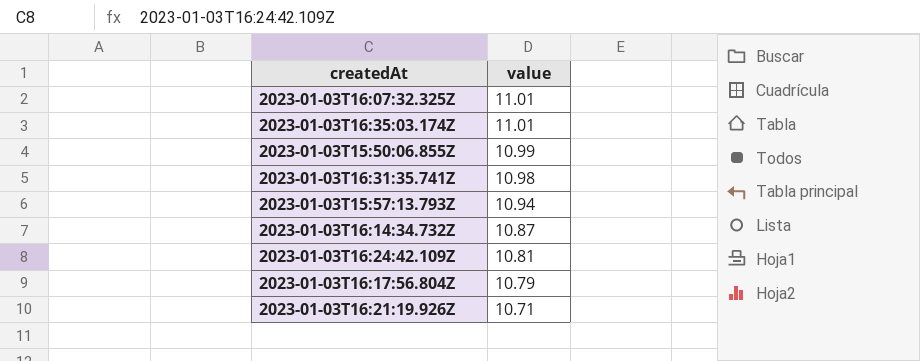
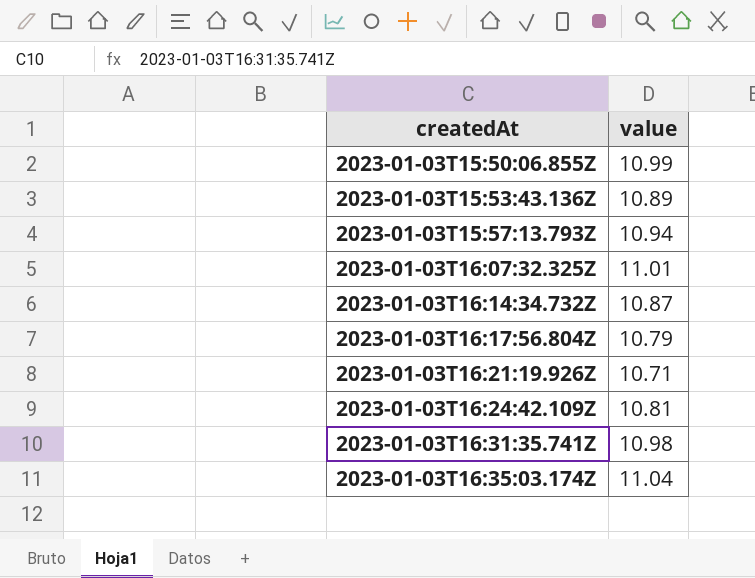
row order: value descending -> createdAt ascending
row 2023-01-03T15:53:43.136Z: none -> 10.89
2023-01-03T16:35:03.174Z | value: 11.01 -> 11.04

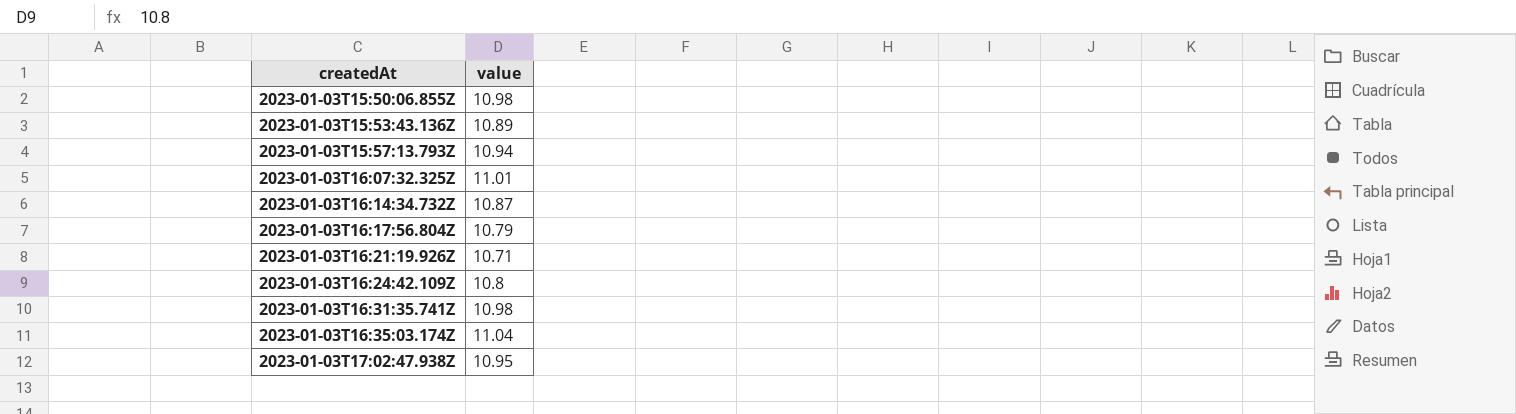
2023-01-03T15:50:06.855Z | value: 10.99 -> 10.98
2023-01-03T16:24:42.109Z | value: 10.81 -> 10.8
row 2023-01-03T17:02:47.938Z: none -> 10.95

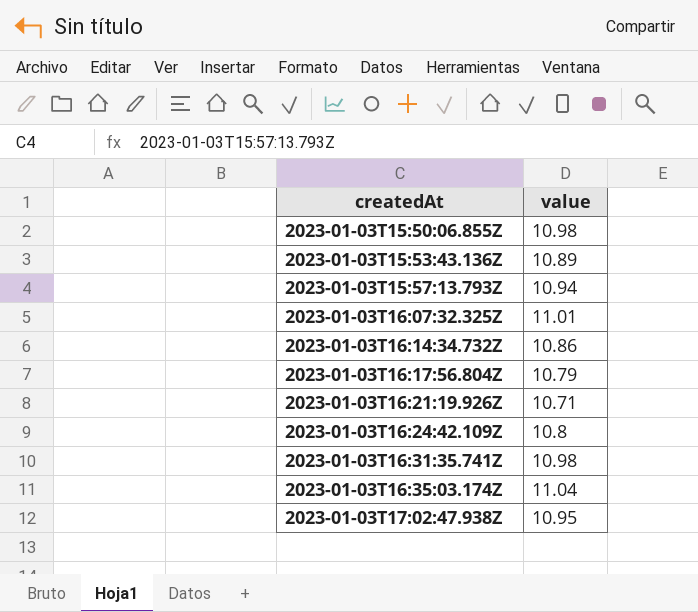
2023-01-03T16:14:34.732Z | value: 10.87 -> 10.86

